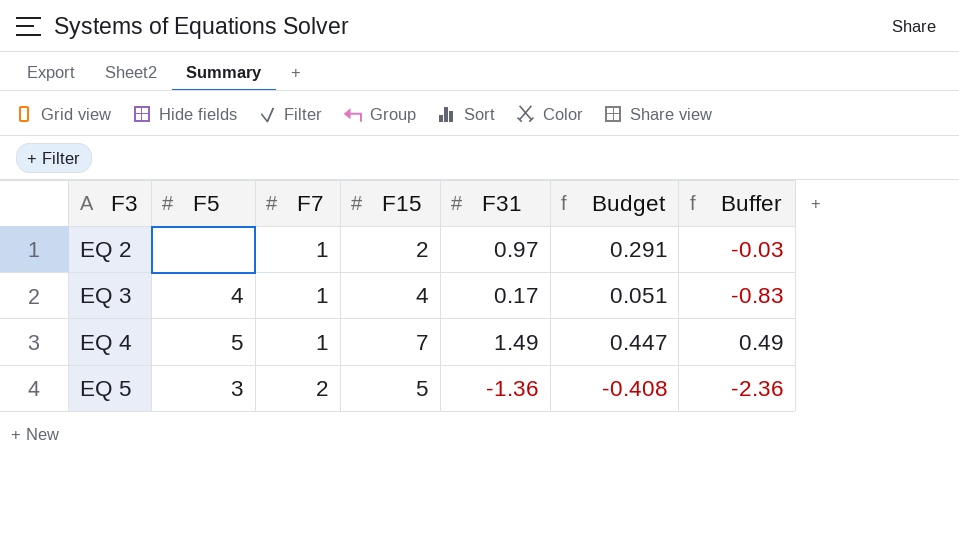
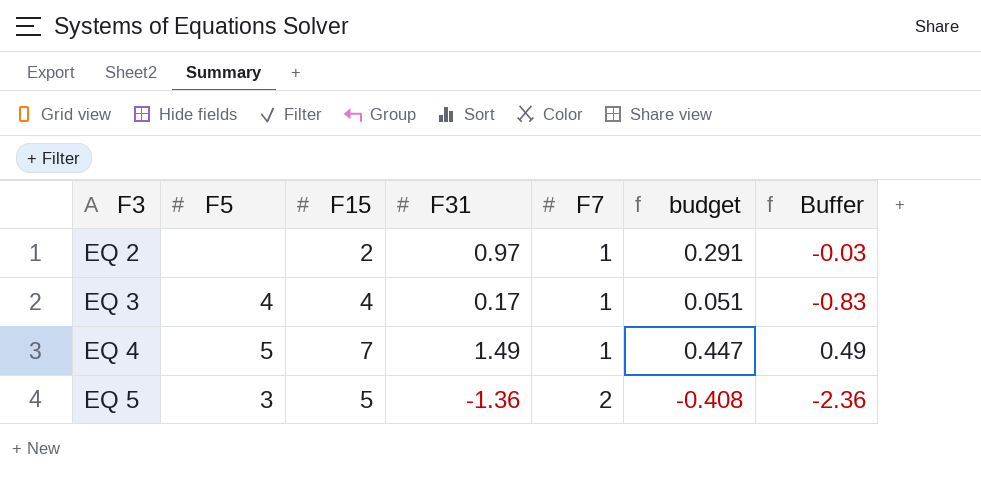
column F7 | position: 3 -> 5
column name: Budget -> budget

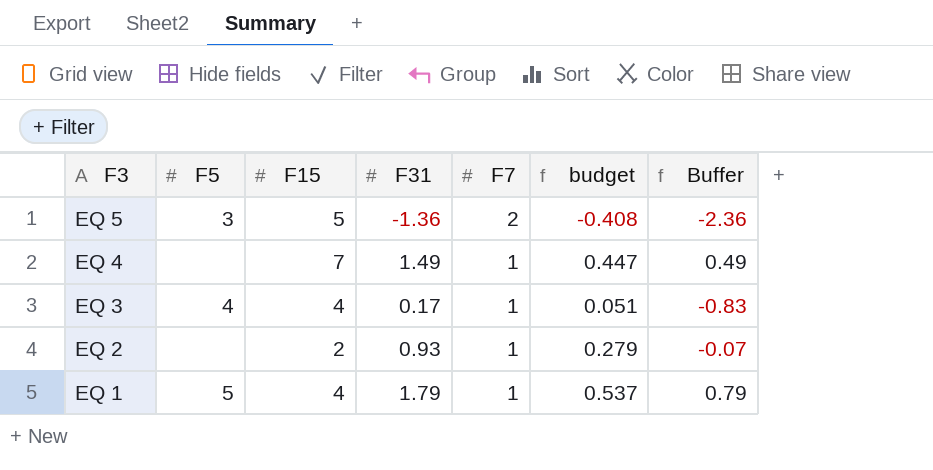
row order: F3 ascending -> F3 descending
EQ 4 | F5: 5 -> none
EQ 2 | F31: 0.97 -> 0.93
EQ 2 | budget: 0.291 -> 0.279
EQ 2 | Buffer: -0.03 -> -0.07
row EQ 1: none -> 5 | 4 | 1.79 | 1 | 0.537 | 0.79

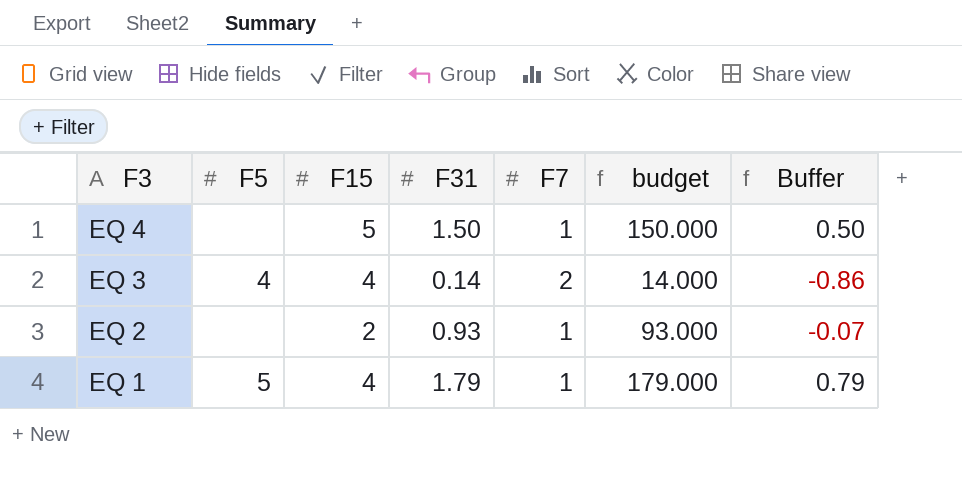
column budget | formula: [F31] * 0.3 -> [F31] * 100
row EQ 5: 3 | 5 | -1.36 | 2 | -0.408 | -2.36 -> none
EQ 4 | F15: 7 -> 5
EQ 4 | F31: 1.49 -> 1.50
EQ 4 | Buffer: 0.49 -> 0.50
EQ 3 | F31: 0.17 -> 0.14
EQ 3 | F7: 1 -> 2
EQ 3 | Buffer: -0.83 -> -0.86

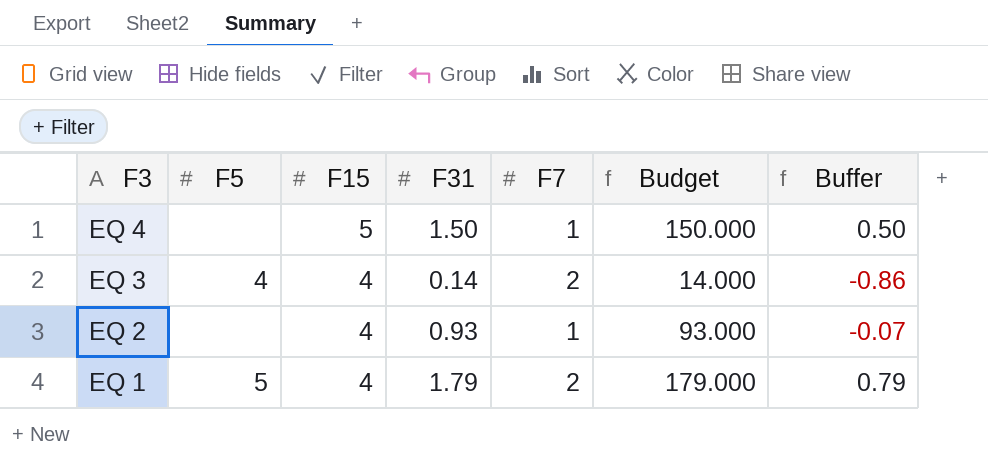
column name: budget -> Budget
EQ 2 | F15: 2 -> 4
EQ 1 | F7: 1 -> 2

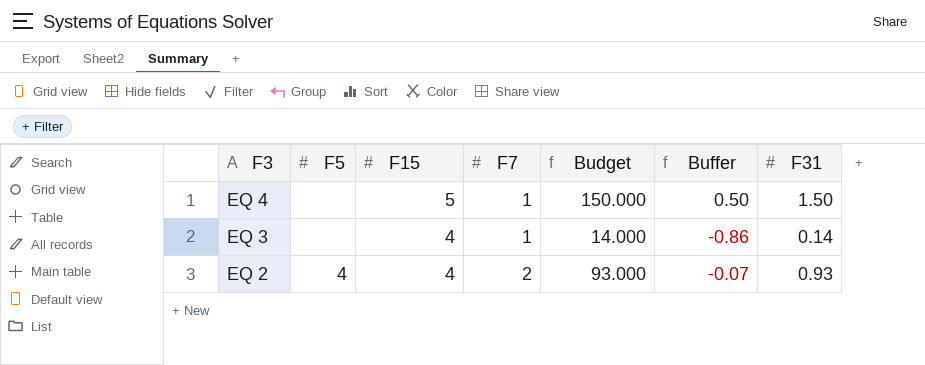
column F31 | position: 4 -> 7
row EQ 1: 5 | 4 | 1.79 | 2 | 179.000 | 0.79 -> none
EQ 3 | F5: 4 -> none
EQ 3 | F7: 2 -> 1
EQ 2 | F5: none -> 4
EQ 2 | F7: 1 -> 2

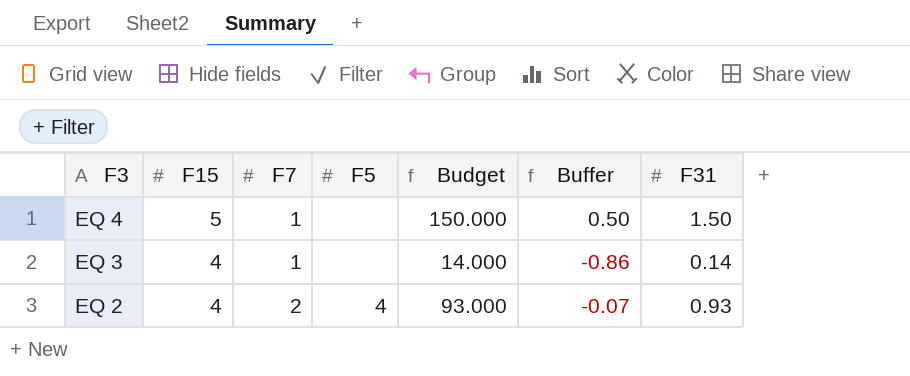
column F5 | position: 2 -> 4

